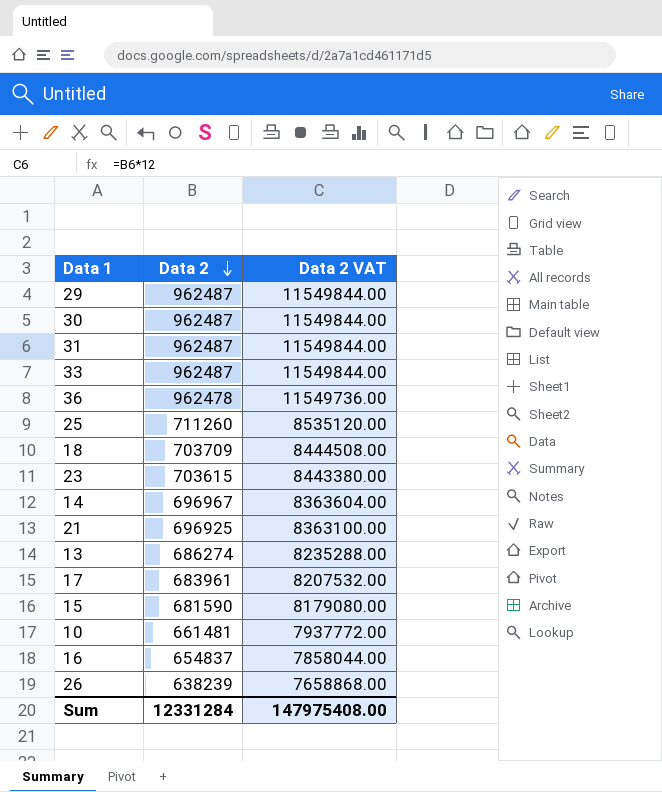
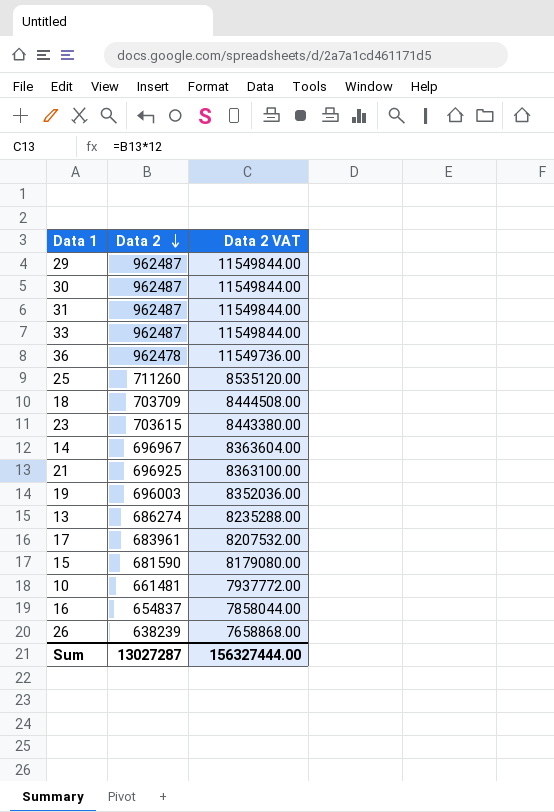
row 19: none -> 696003 | 8352036.00
Sum | Data 2: 12331284 -> 13027287
Sum | Data 2 VAT: 147975408.00 -> 156327444.00

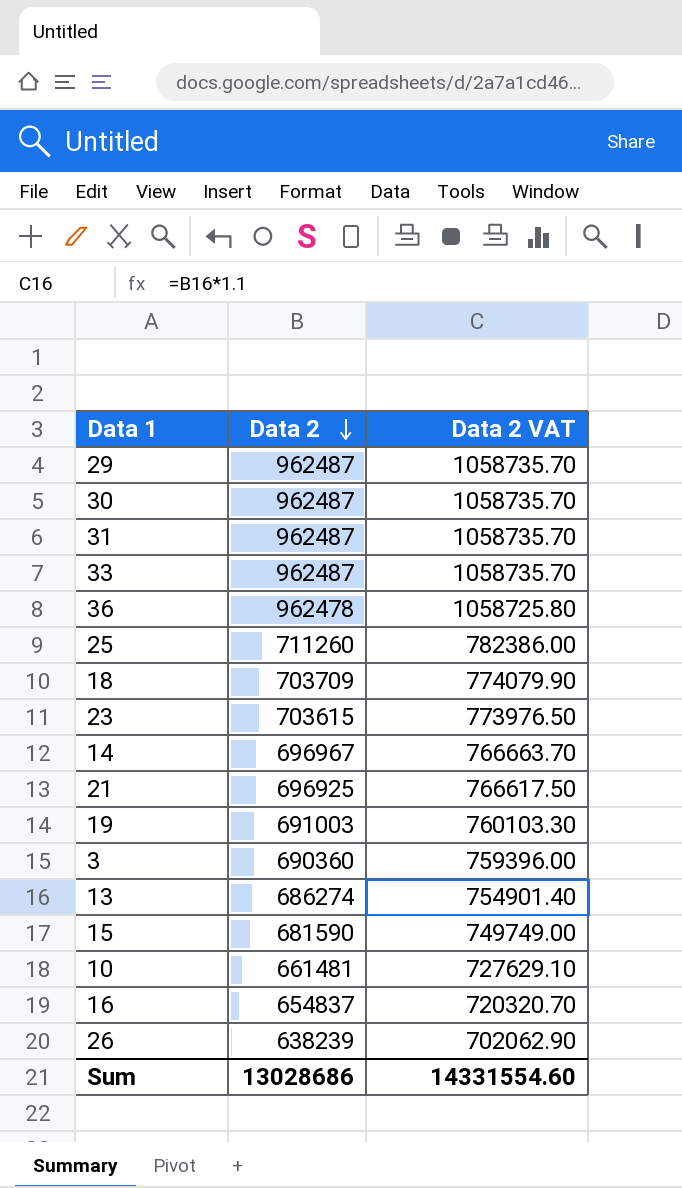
column Data 2 VAT | formula: [Data 2] * 12 -> [Data 2] * 1.1
row 17: 683961 | 8207532.00 -> none
19 | Data 2: 696003 -> 691003
row 3: none -> 690360 | 759396.00
Sum | Data 2: 13027287 -> 13028686
Sum | Data 2 VAT: 156327444.00 -> 14331554.60

